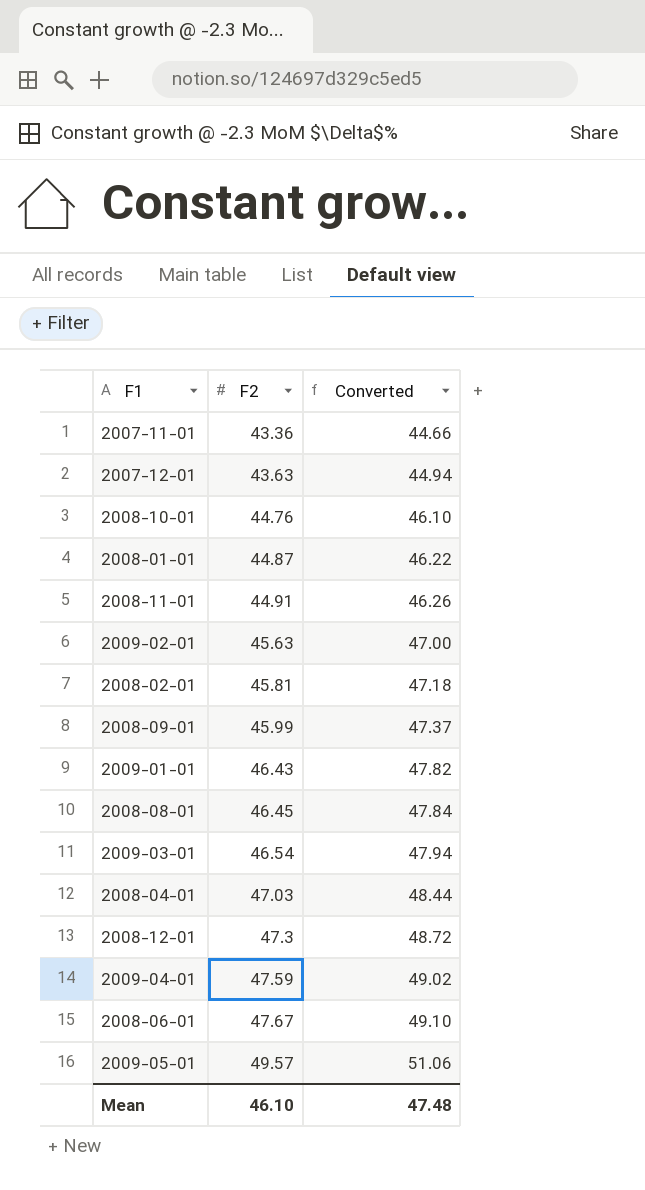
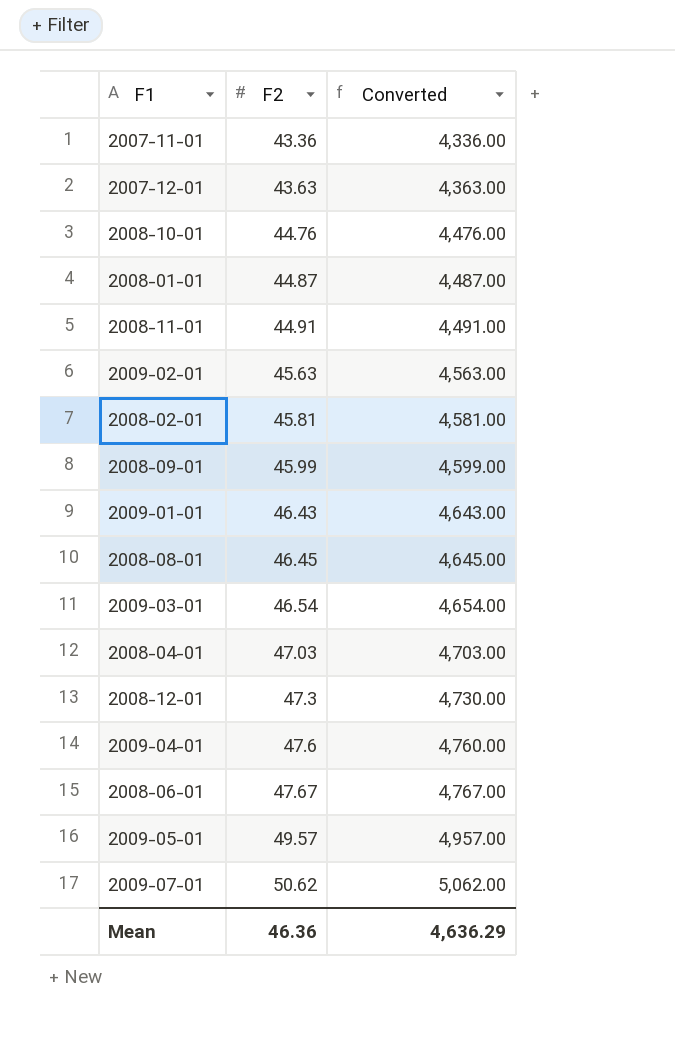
column Converted | formula: [F2] * 1.03 -> [F2] * 100
2009-04-01 | F2: 47.59 -> 47.6
row 2009-07-01: none -> 50.62 | 5,062.00
Mean | F2: 46.10 -> 46.36
Mean | Converted: 47.48 -> 4,636.29

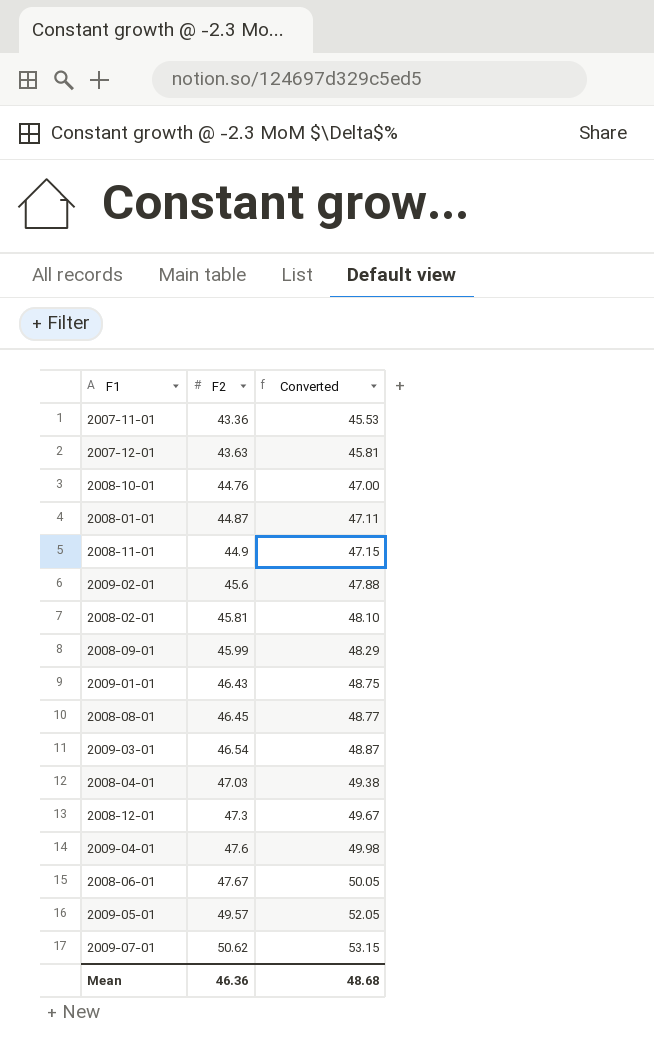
column Converted | formula: [F2] * 100 -> [F2] * 1.05
2008-11-01 | F2: 44.91 -> 44.9
2009-02-01 | F2: 45.63 -> 45.6
Mean | Converted: 4,636.29 -> 48.68

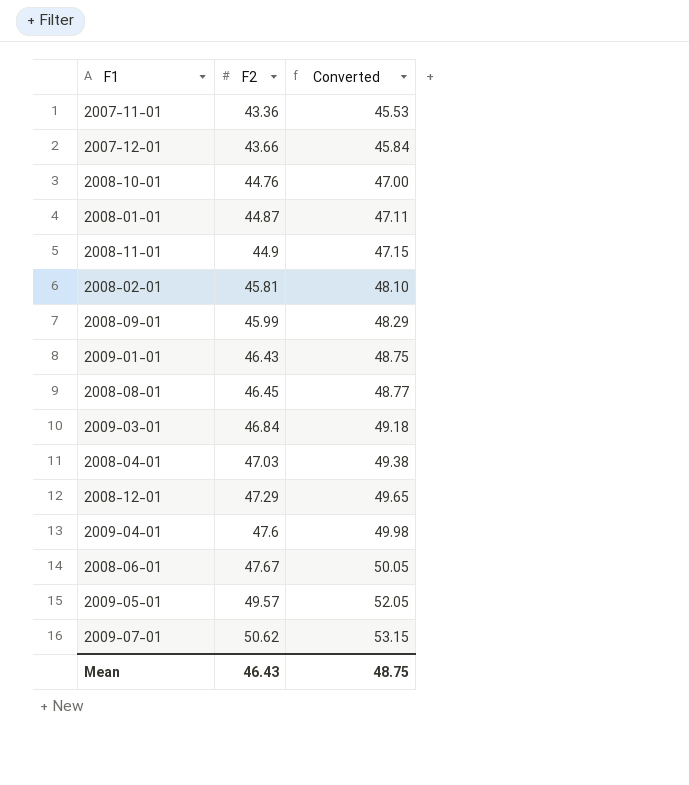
row 2009-02-01: 45.6 | 47.88 -> none
2007-12-01 | F2: 43.63 -> 43.66
2007-12-01 | Converted: 45.81 -> 45.84
2009-03-01 | F2: 46.54 -> 46.84
2009-03-01 | Converted: 48.87 -> 49.18
2008-12-01 | F2: 47.3 -> 47.29
2008-12-01 | Converted: 49.67 -> 49.65
Mean | F2: 46.36 -> 46.43
Mean | Converted: 48.68 -> 48.75

